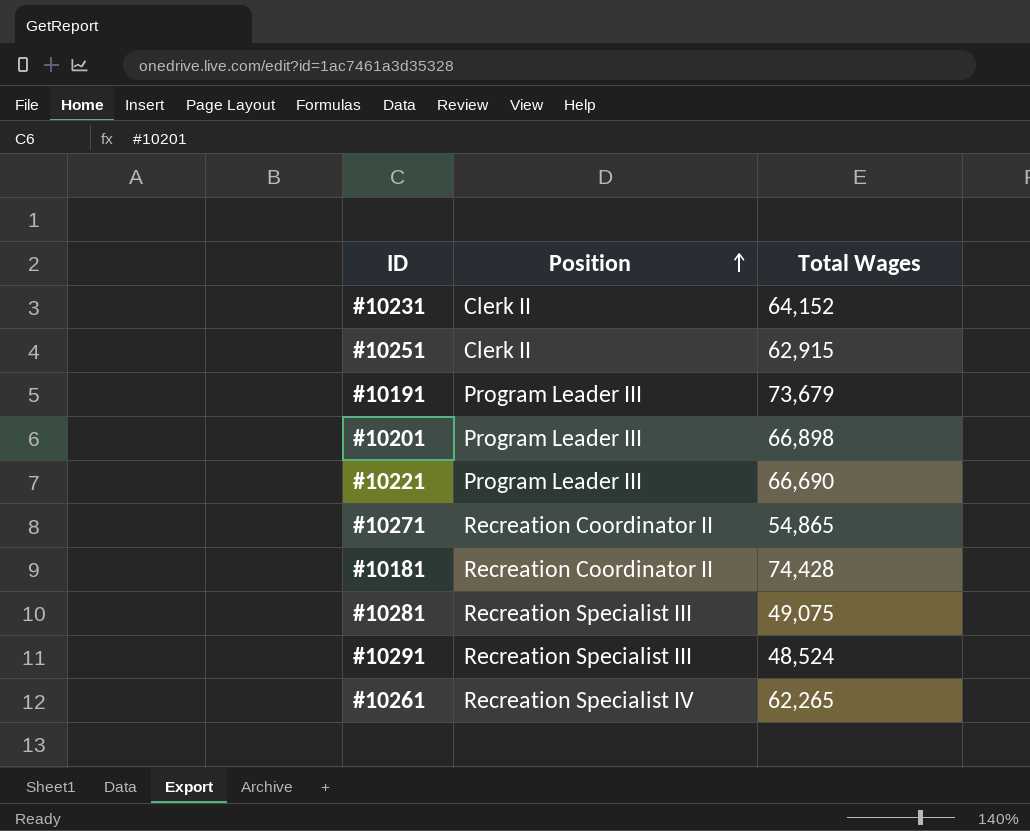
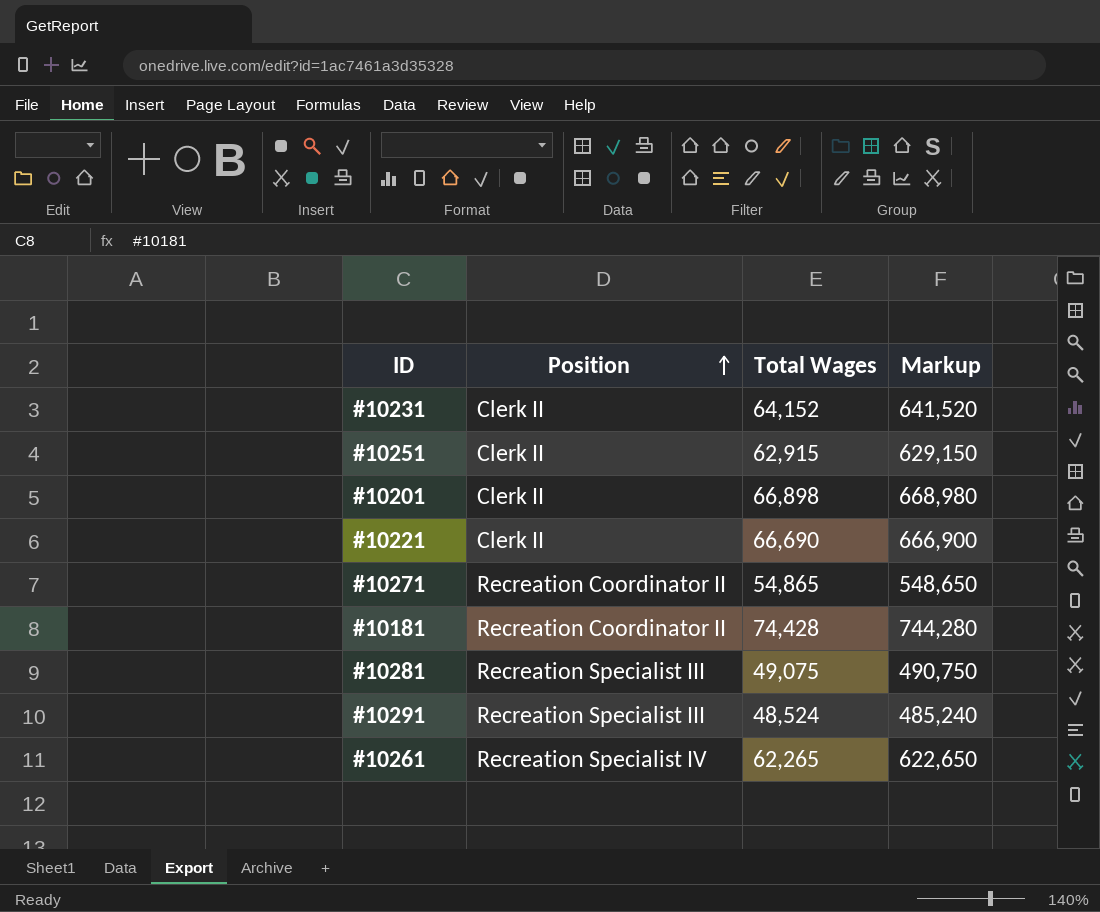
column Markup | formula: none -> [Total Wages] * 10
row #10191: Program Leader III | 73,679 -> none
#10201 | Position: Program Leader III -> Clerk II
#10221 | Position: Program Leader III -> Clerk II

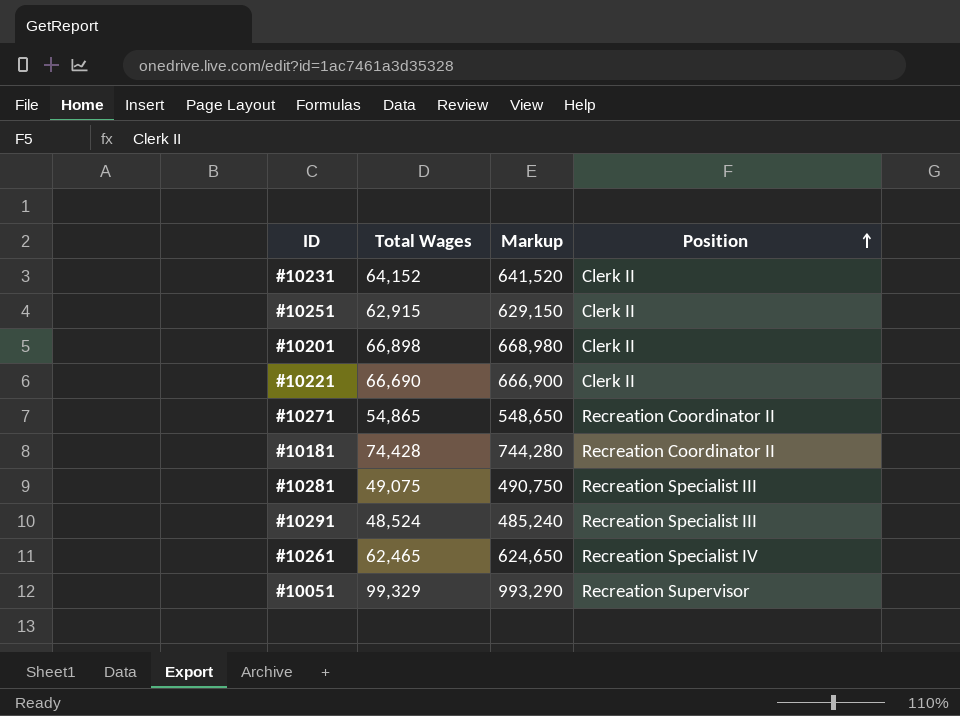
column Position | position: 2 -> 4
#10261 | Total Wages: 62,265 -> 62,465
#10261 | Markup: 622,650 -> 624,650
row #10051: none -> 99,329 | 993,290 | Recreation Supervisor

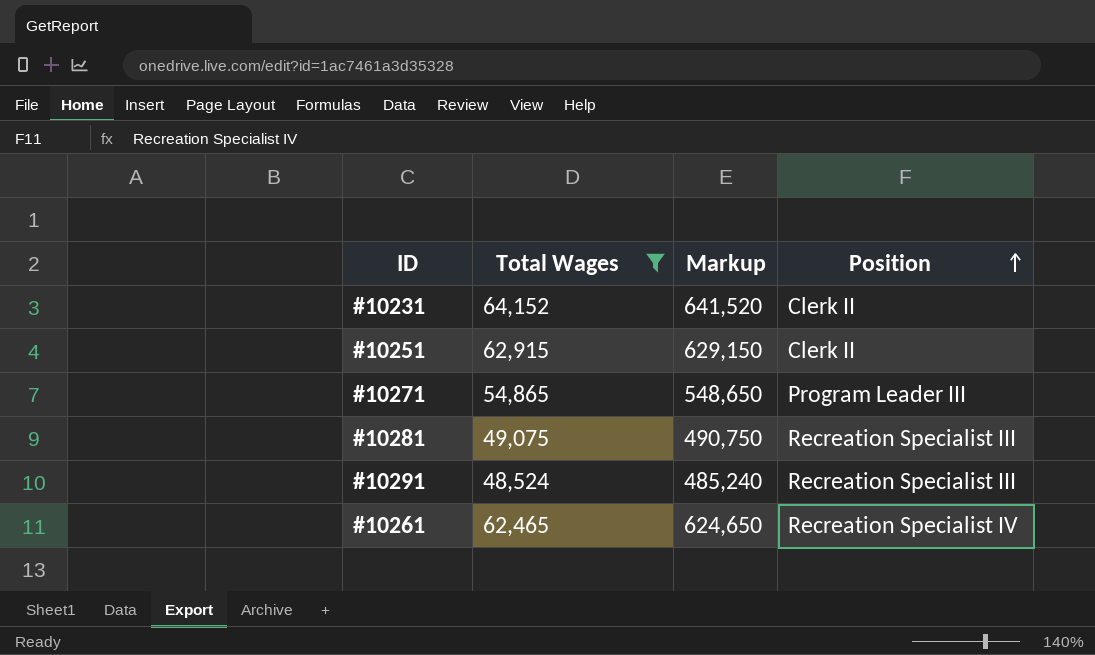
filter: none -> Total Wages <= 64,152
#10271 | Position: Recreation Coordinator II -> Program Leader III

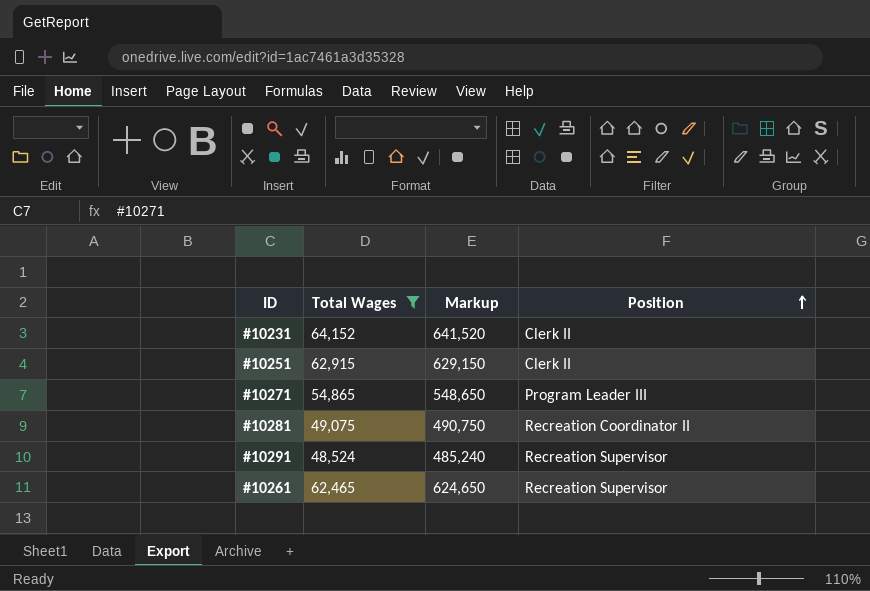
#10281 | Position: Recreation Specialist III -> Recreation Coordinator II
#10291 | Position: Recreation Specialist III -> Recreation Supervisor
#10261 | Position: Recreation Specialist IV -> Recreation Supervisor

